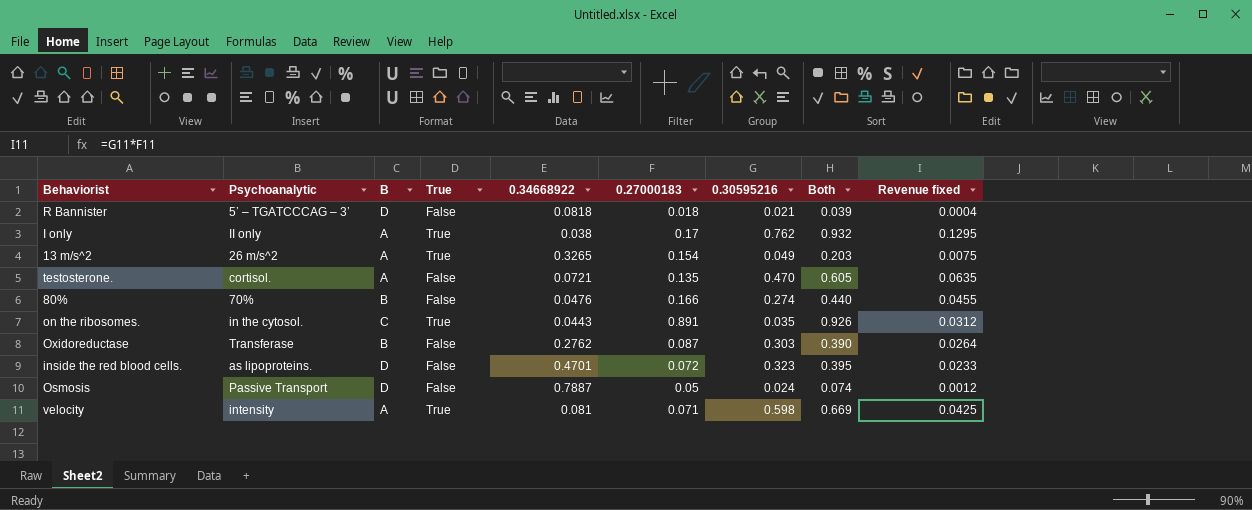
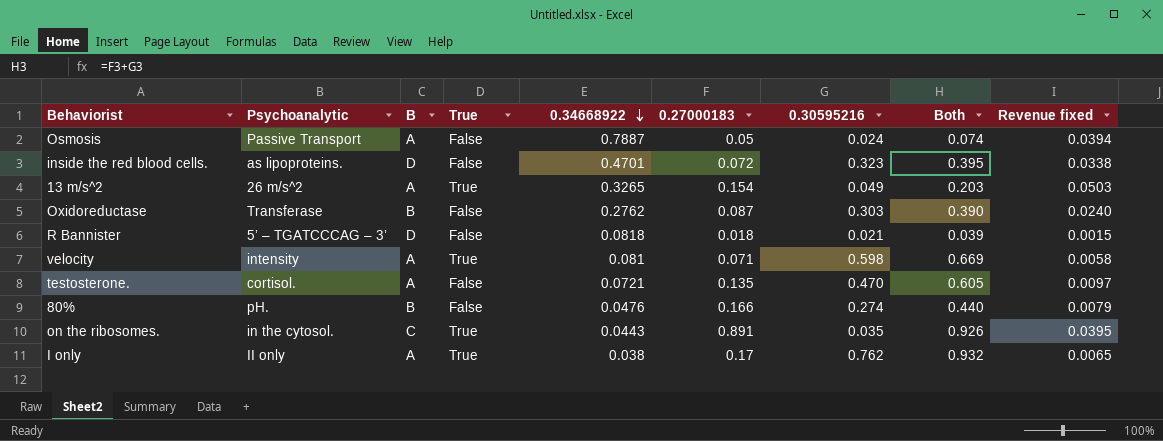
row order: none -> 0.34668922 descending
column Revenue fixed | formula: [0.27000183] * [0.30595216] -> [0.34668922] * [0.27000183]
Osmosis | B: D -> A
80% | Psychoanalytic: 70% -> pH.

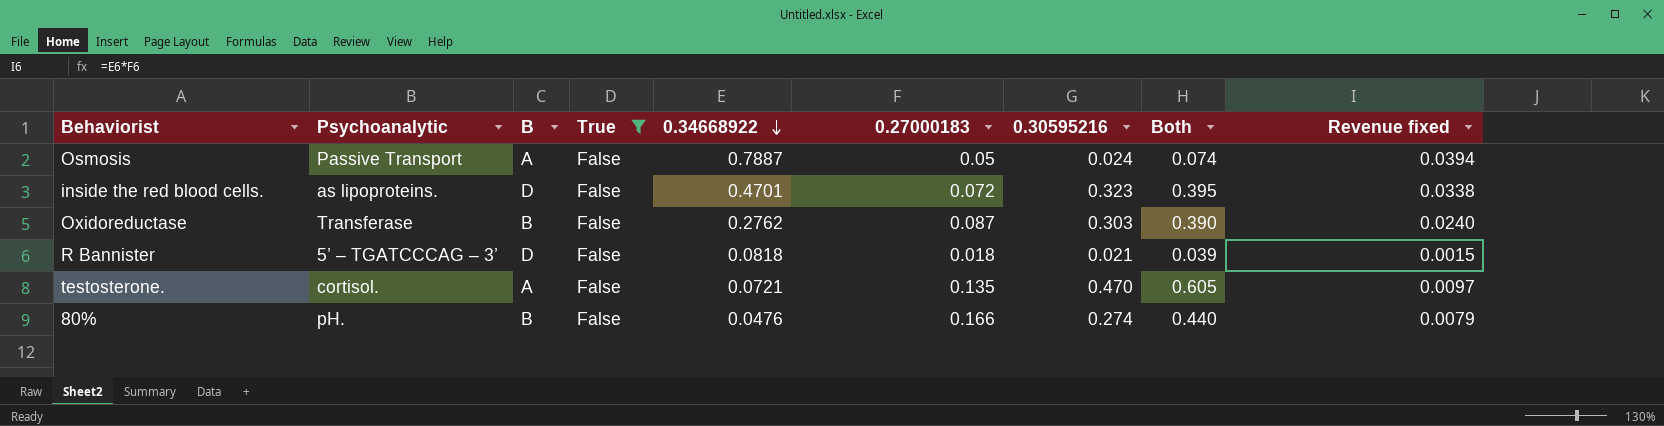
filter: none -> True = False

